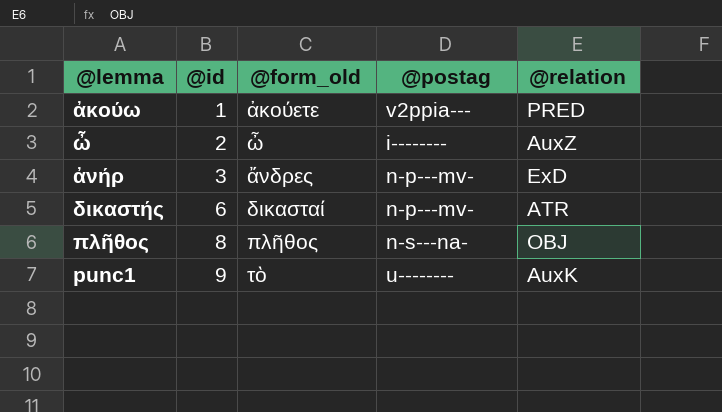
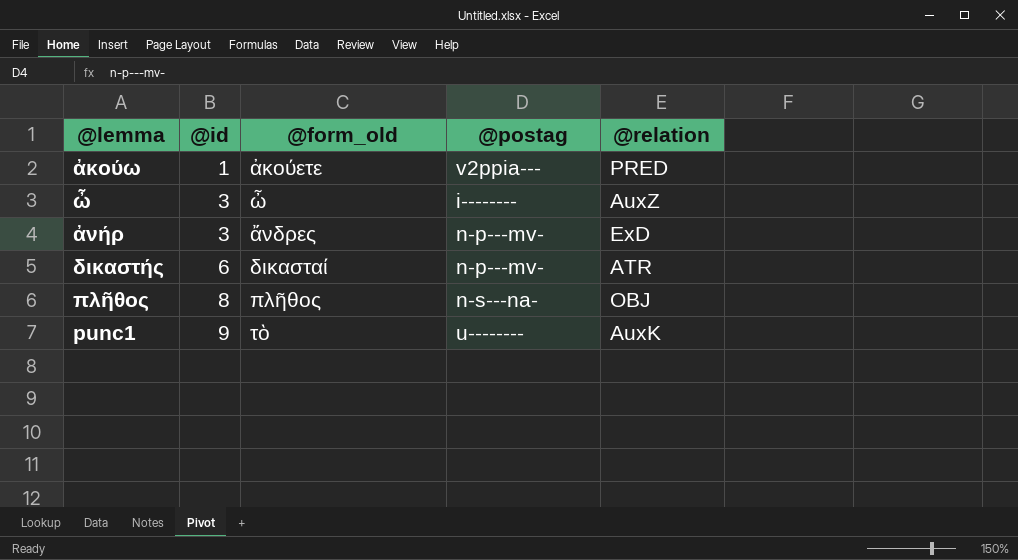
ὦ | @id: 2 -> 3

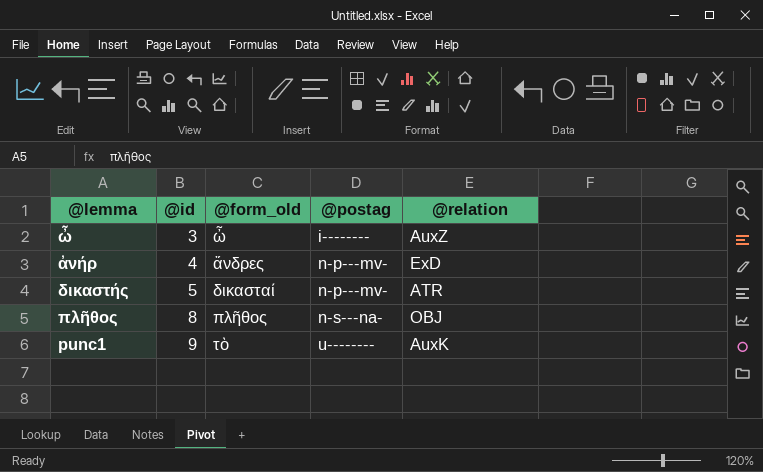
row ἀκούω: 1 | ἀκούετε | v2ppia--- | PRED -> none
ἀνήρ | @id: 3 -> 4
δικαστής | @id: 6 -> 5

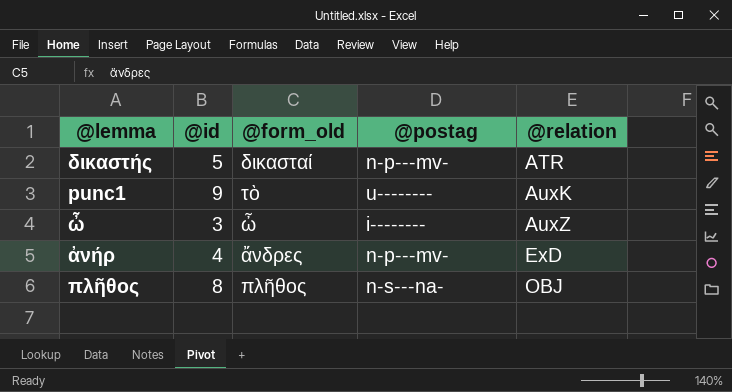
row order: @id ascending -> @relation ascending

